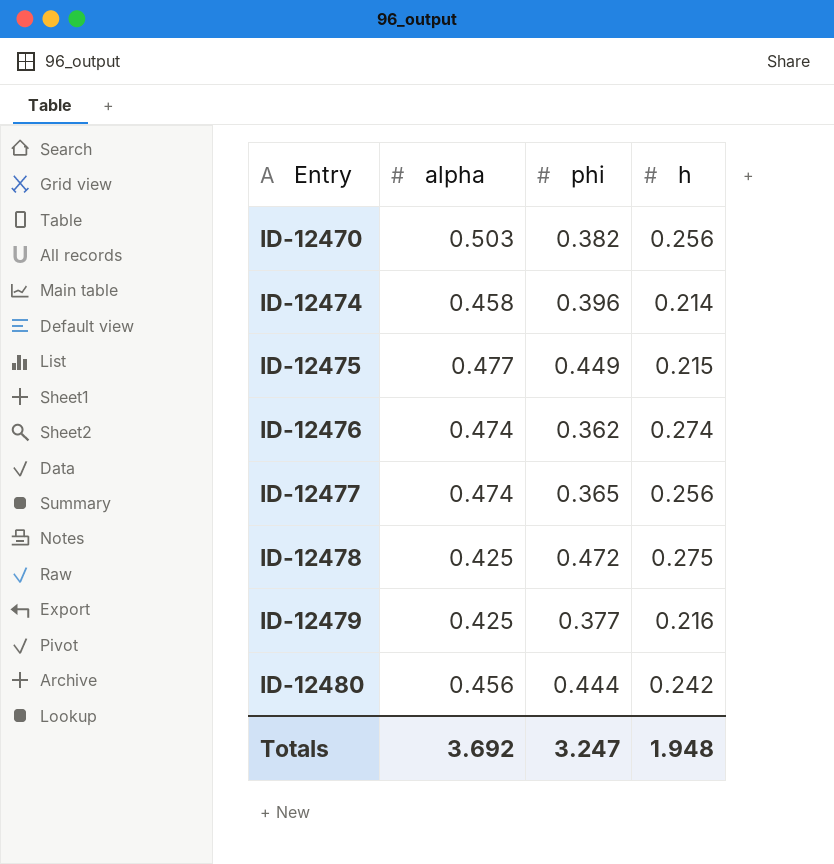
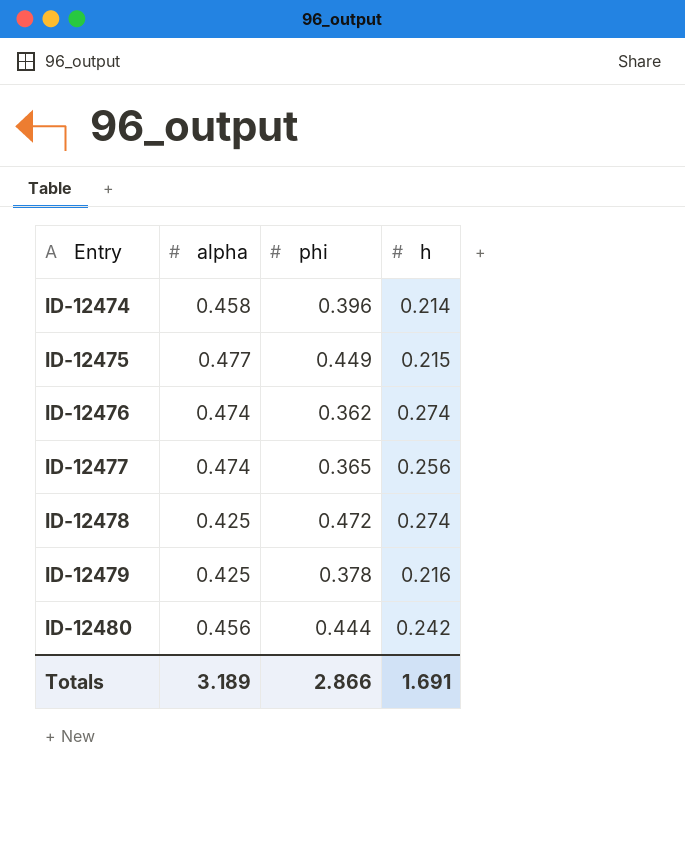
row ID-12470: 0.503 | 0.382 | 0.256 -> none
ID-12478 | h: 0.275 -> 0.274
ID-12479 | phi: 0.377 -> 0.378
Totals | alpha: 3.692 -> 3.189
Totals | phi: 3.247 -> 2.866
Totals | h: 1.948 -> 1.691

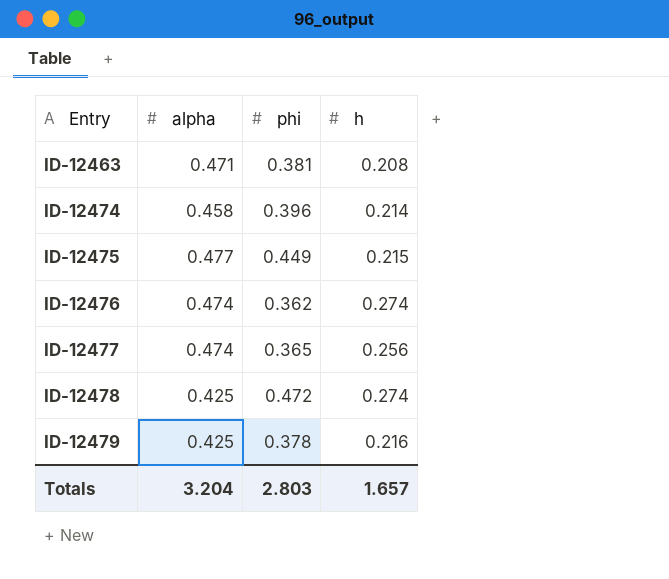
row ID-12480: 0.456 | 0.444 | 0.242 -> none
row ID-12463: none -> 0.471 | 0.381 | 0.208
Totals | alpha: 3.189 -> 3.204
Totals | phi: 2.866 -> 2.803
Totals | h: 1.691 -> 1.657

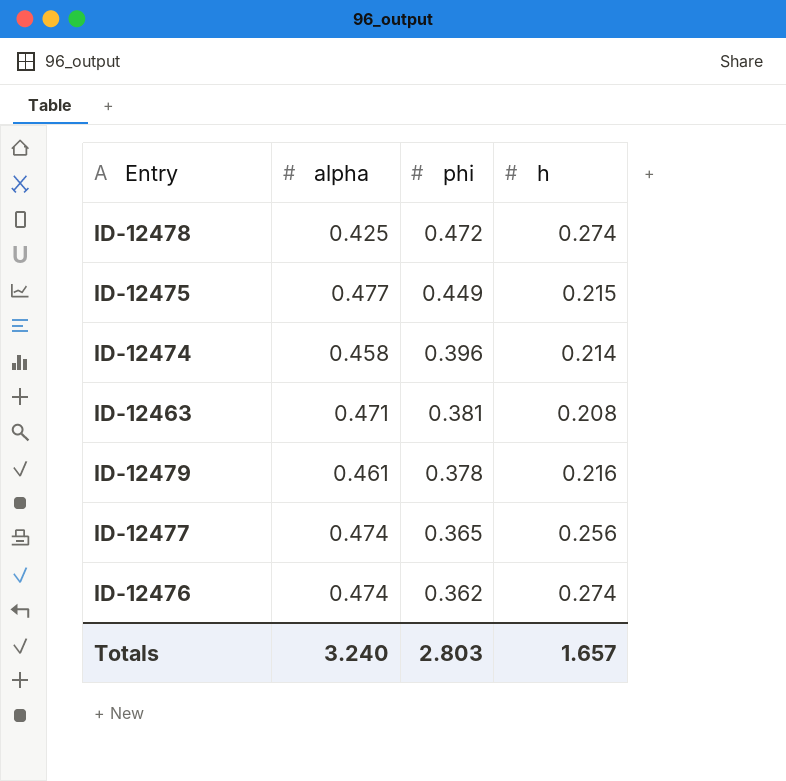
row order: Entry ascending -> phi descending
ID-12479 | alpha: 0.425 -> 0.461
Totals | alpha: 3.204 -> 3.240

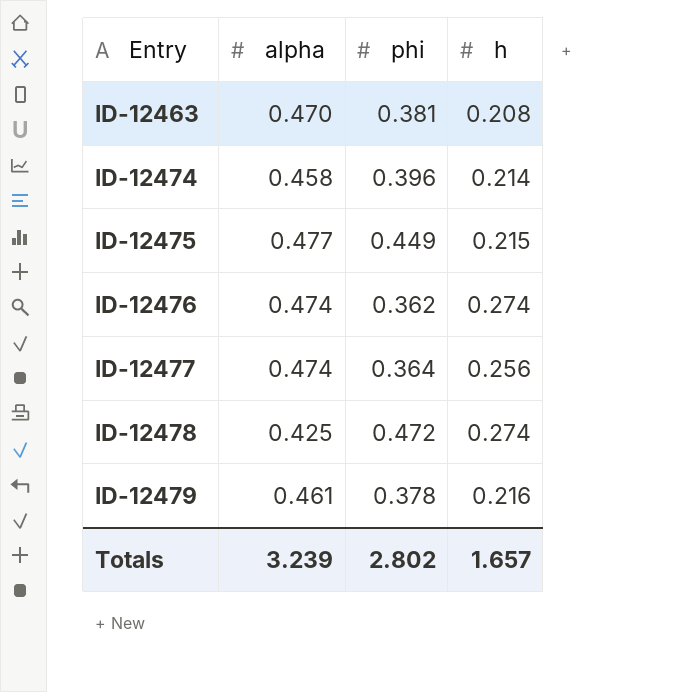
row order: phi descending -> Entry ascending
ID-12463 | alpha: 0.471 -> 0.470
ID-12477 | phi: 0.365 -> 0.364
Totals | alpha: 3.240 -> 3.239
Totals | phi: 2.803 -> 2.802

